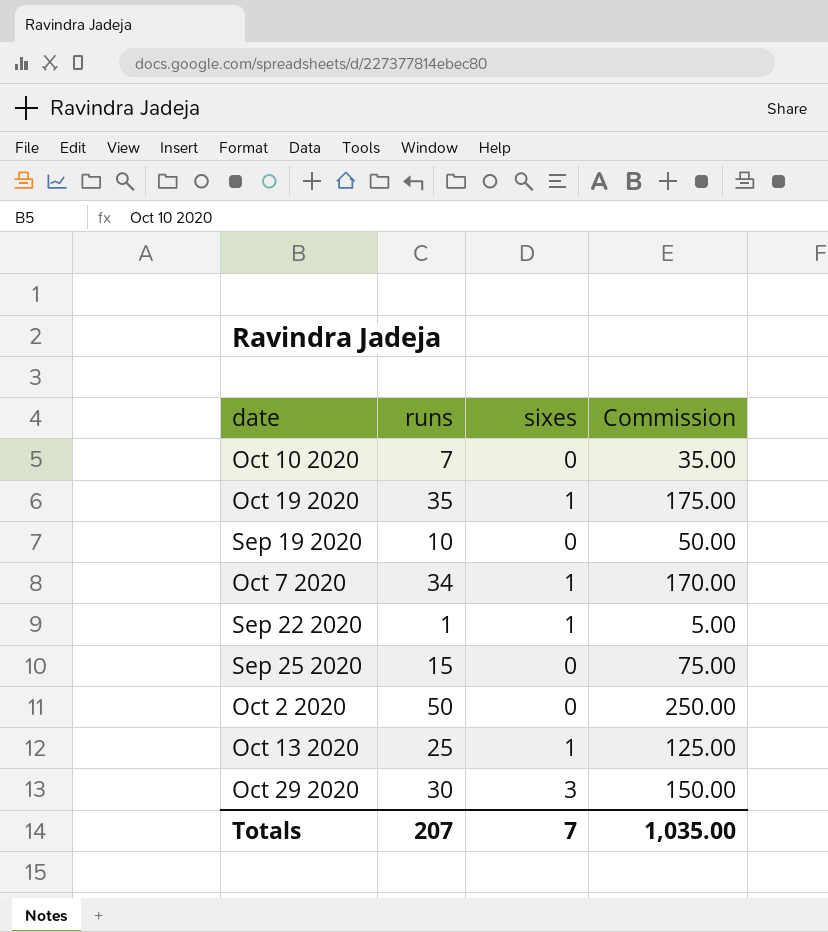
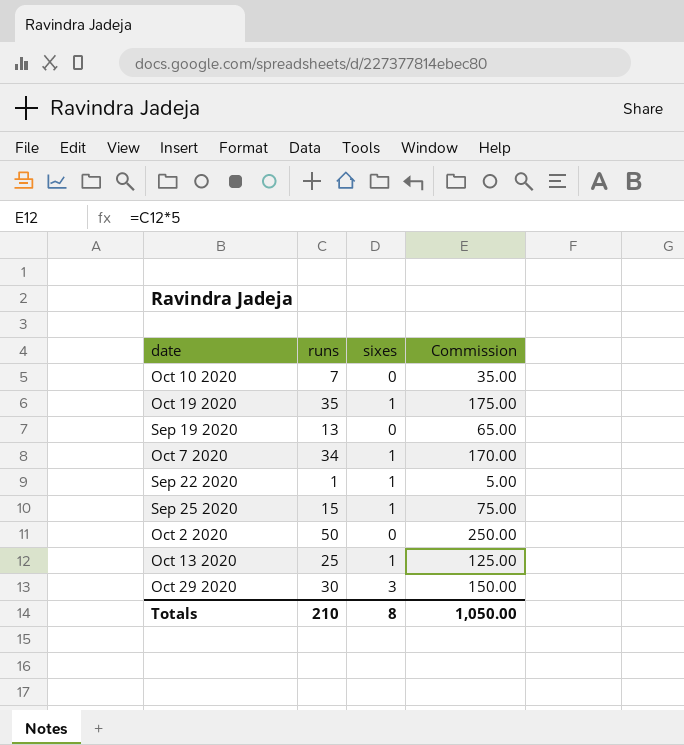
Sep 19 2020 | runs: 10 -> 13
Sep 19 2020 | Commission: 50.00 -> 65.00
Sep 25 2020 | sixes: 0 -> 1
Totals | runs: 207 -> 210
Totals | sixes: 7 -> 8
Totals | Commission: 1,035.00 -> 1,050.00

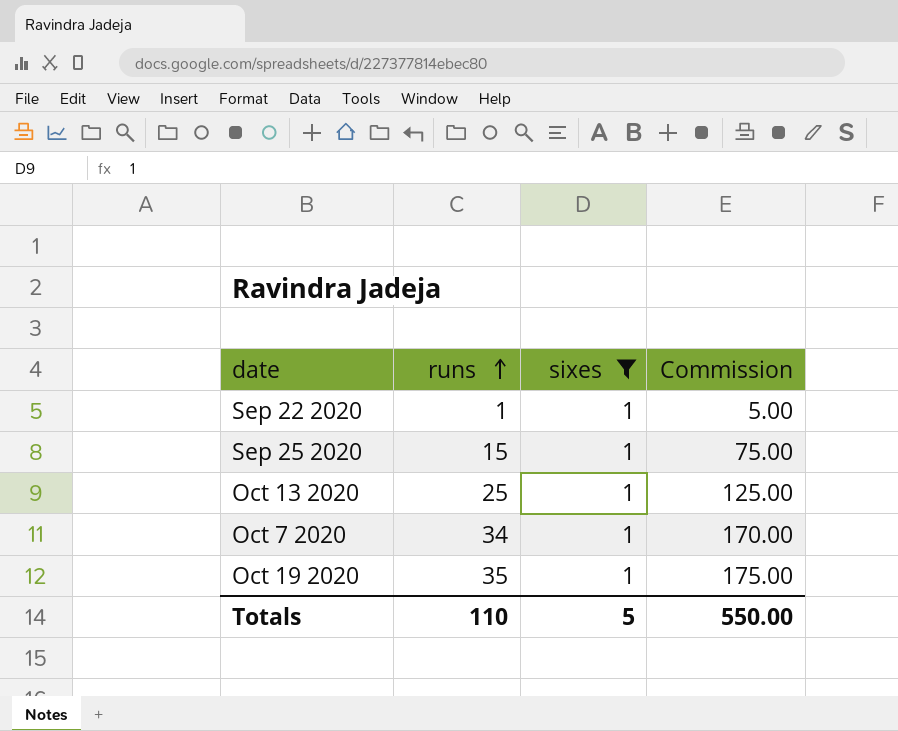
filter: none -> sixes = 1
row order: none -> runs ascending
Totals | runs: 210 -> 110
Totals | sixes: 8 -> 5
Totals | Commission: 1,050.00 -> 550.00

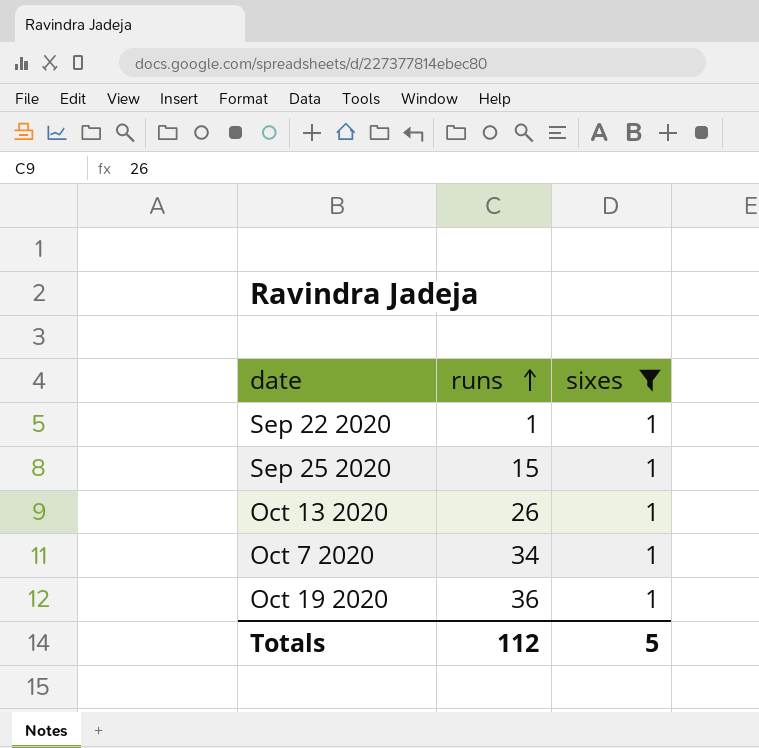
column Commission | formula: [runs] * 5 -> none
Oct 13 2020 | runs: 25 -> 26
Oct 19 2020 | runs: 35 -> 36
Totals | runs: 110 -> 112

